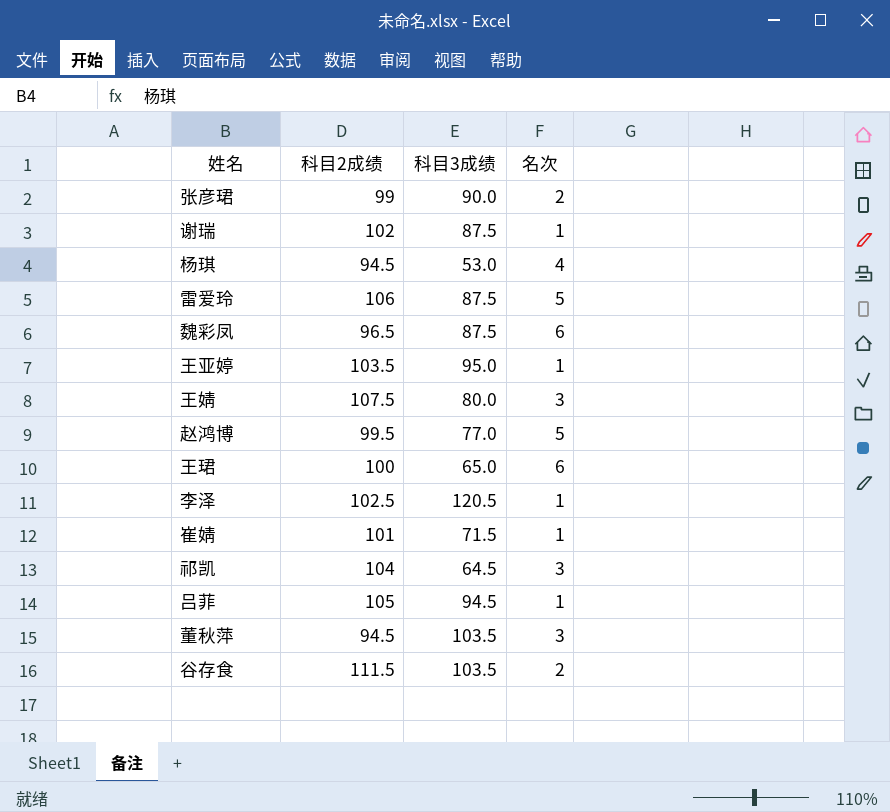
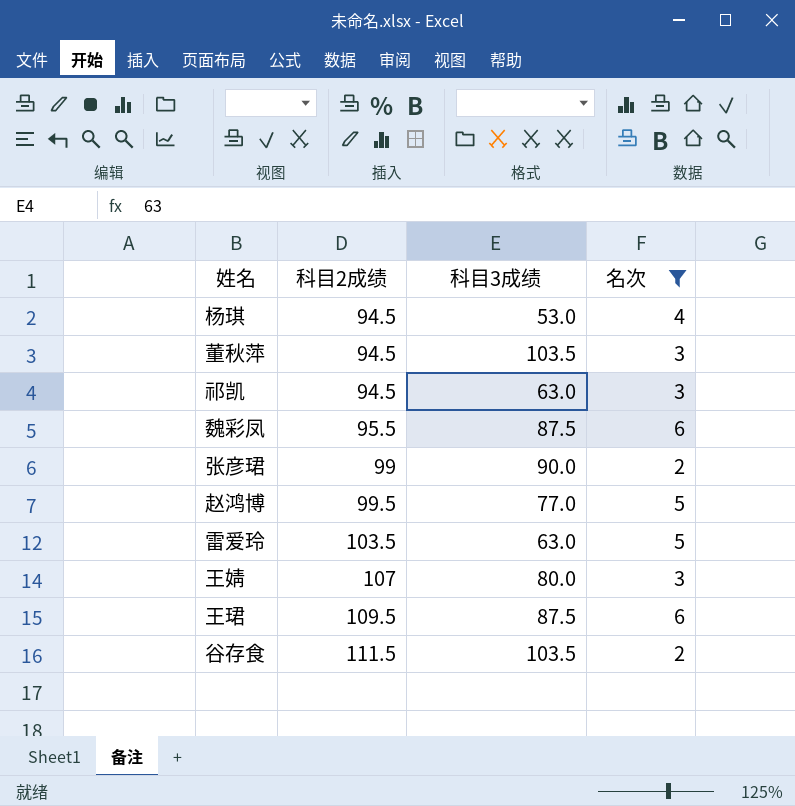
filter: none -> 名次 != 1
row order: none -> 科目2成绩 ascending
祁凯 | 科目2成绩: 104 -> 94.5
祁凯 | 科目3成绩: 64.5 -> 63.0
魏彩凤 | 科目2成绩: 96.5 -> 95.5
雷爱玲 | 科目2成绩: 106 -> 103.5
雷爱玲 | 科目3成绩: 87.5 -> 63.0
王婧 | 科目2成绩: 107.5 -> 107
王珺 | 科目2成绩: 100 -> 109.5
王珺 | 科目3成绩: 65.0 -> 87.5

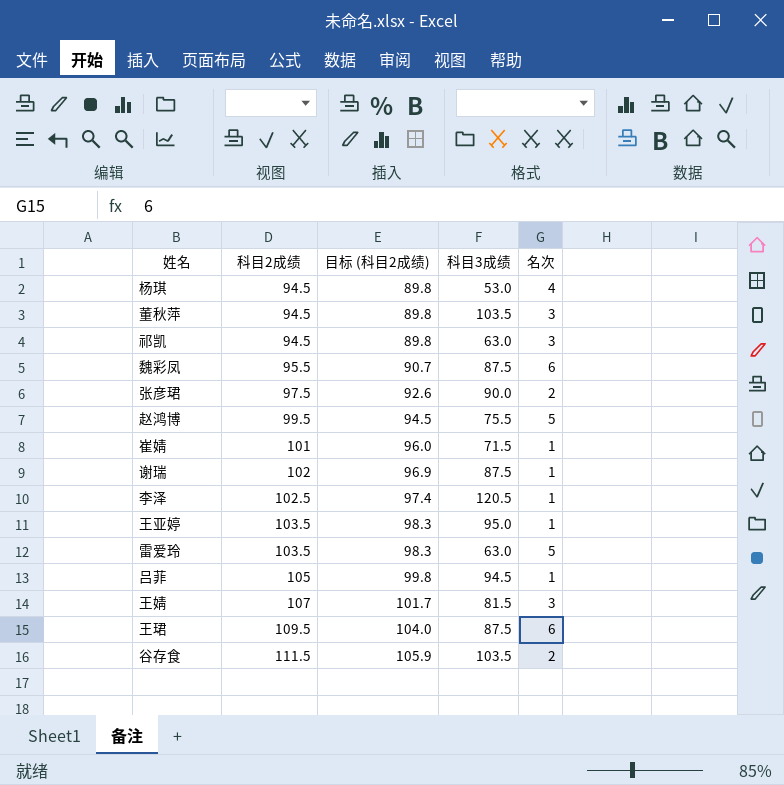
filter: 名次 != 1 -> none
column 目标 (科目2成绩) | formula: none -> [科目2成绩] * 0.95
张彦珺 | 科目2成绩: 99 -> 97.5
赵鸿博 | 科目3成绩: 77.0 -> 75.5
王婧 | 科目3成绩: 80.0 -> 81.5

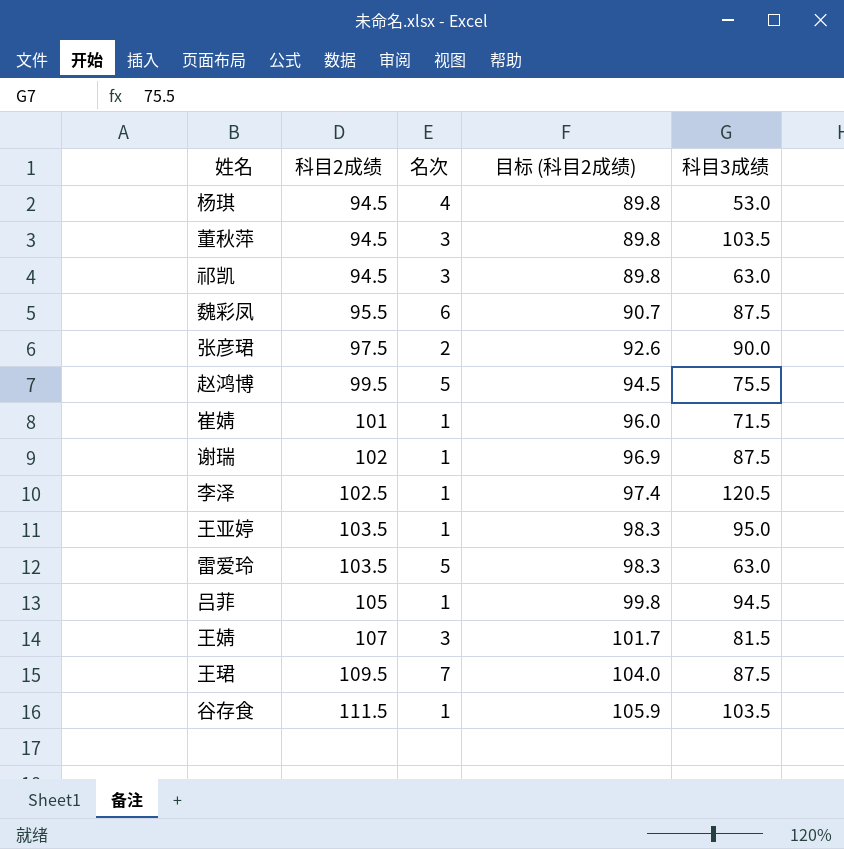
column 名次 | position: 5 -> 3
王珺 | 名次: 6 -> 7
谷存食 | 名次: 2 -> 1

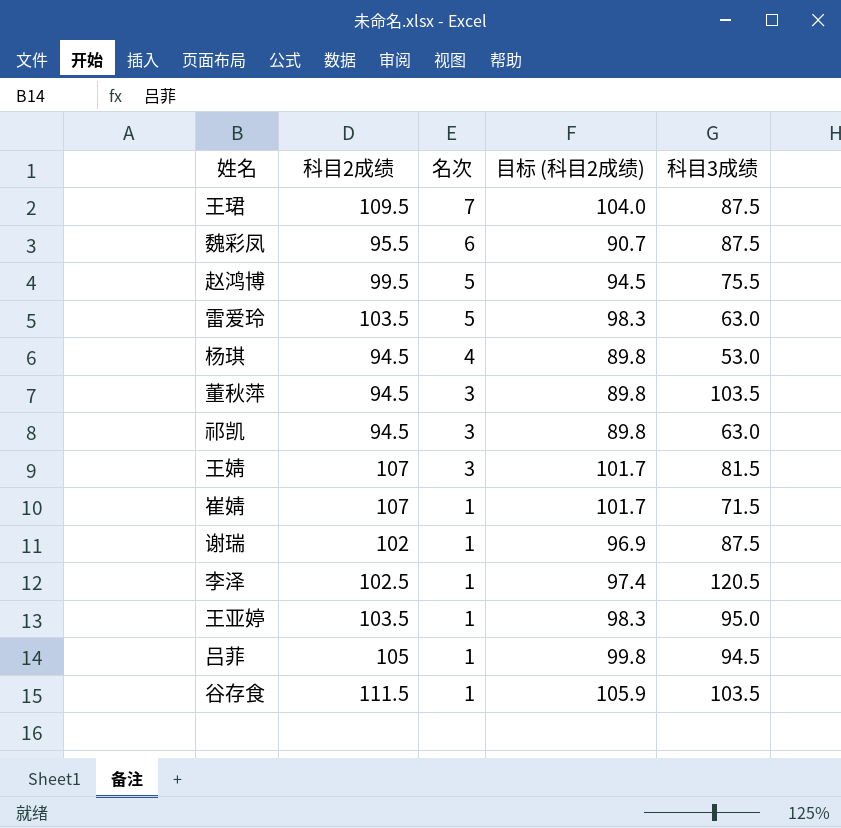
row order: 科目2成绩 ascending -> 名次 descending
row 张彦珺: 97.5 | 2 | 92.6 | 90.0 -> none
崔婧 | 科目2成绩: 101 -> 107
崔婧 | 目标 (科目2成绩): 96.0 -> 101.7

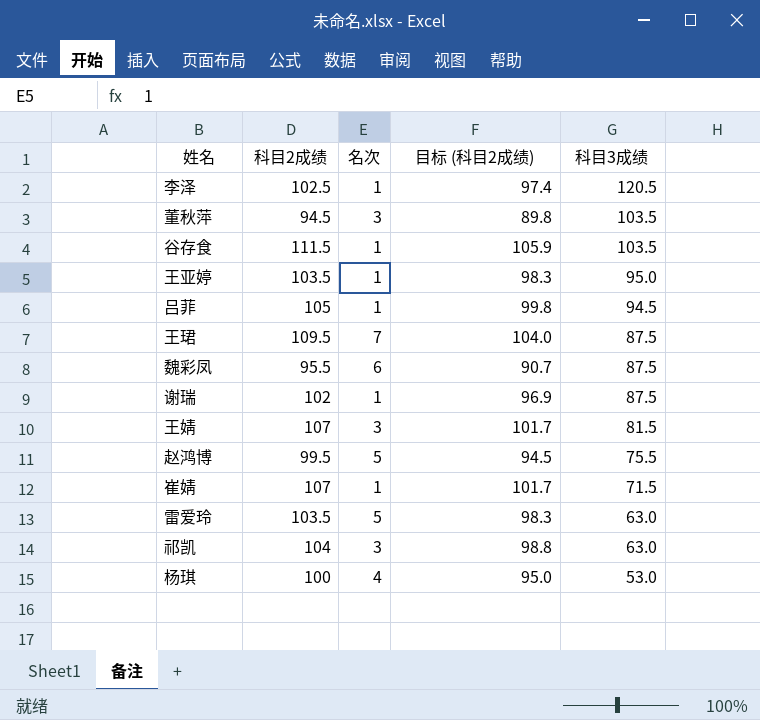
row order: 名次 descending -> 科目3成绩 descending
祁凯 | 科目2成绩: 94.5 -> 104
祁凯 | 目标 (科目2成绩): 89.8 -> 98.8
杨琪 | 科目2成绩: 94.5 -> 100
杨琪 | 目标 (科目2成绩): 89.8 -> 95.0

